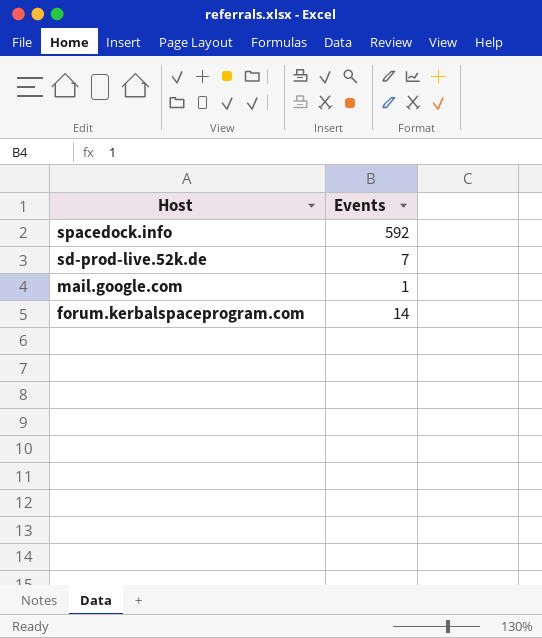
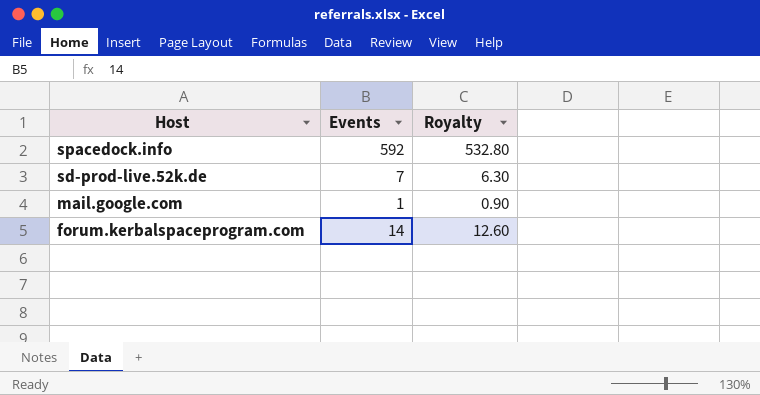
column Royalty | formula: none -> [Events] * 0.9

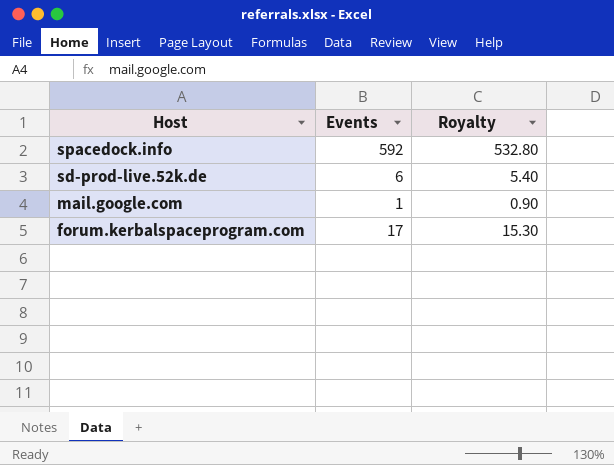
sd-prod-live.52k.de | Events: 7 -> 6
sd-prod-live.52k.de | Royalty: 6.30 -> 5.40
forum.kerbalspaceprogram.com | Events: 14 -> 17
forum.kerbalspaceprogram.com | Royalty: 12.60 -> 15.30

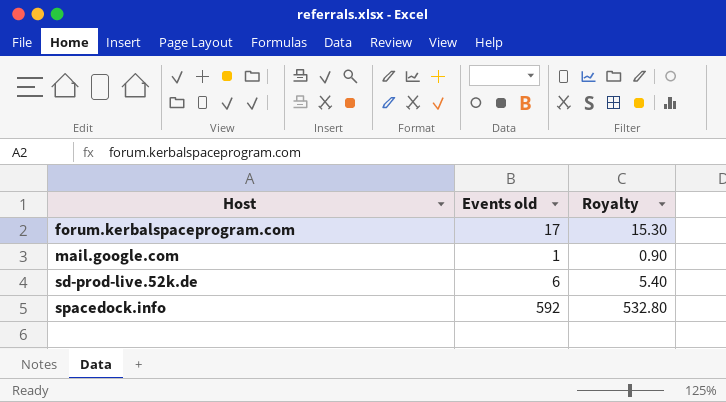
row order: Host descending -> Host ascending
column name: Events -> Events old

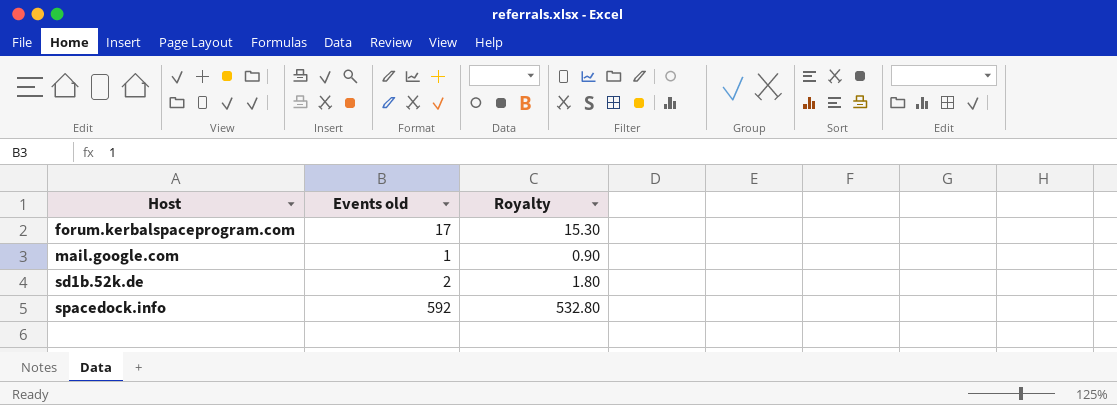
row sd-prod-live.52k.de: 6 | 5.40 -> none
row sd1b.52k.de: none -> 2 | 1.80

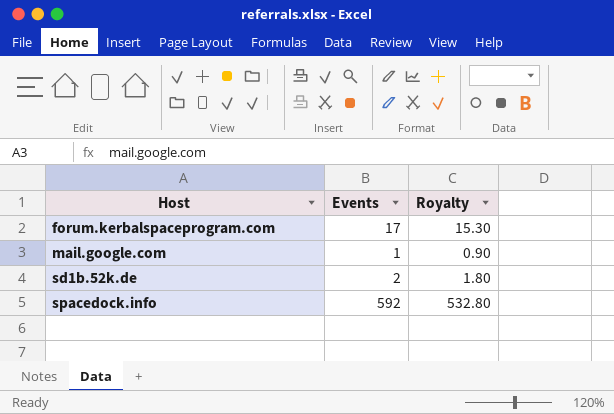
column name: Events old -> Events

